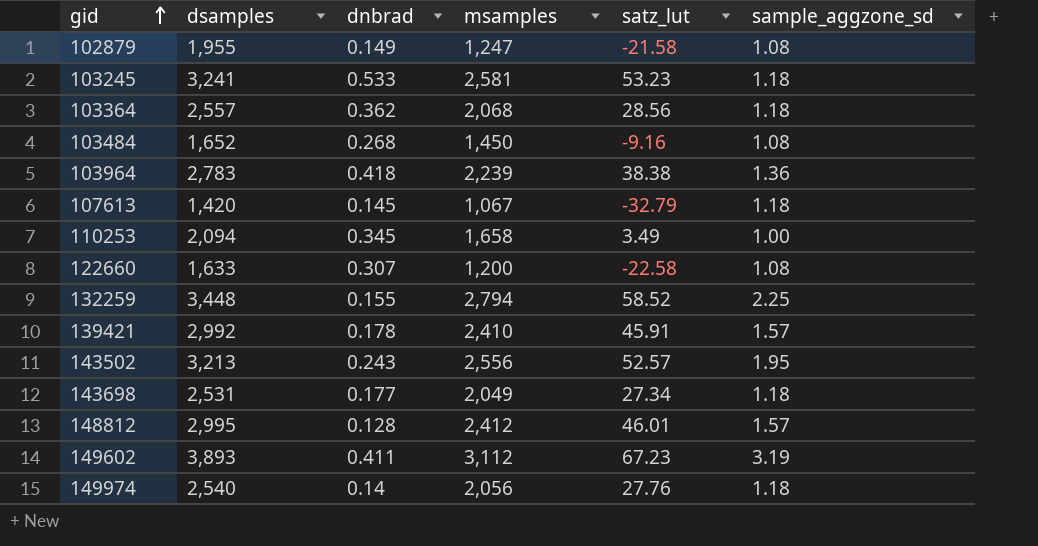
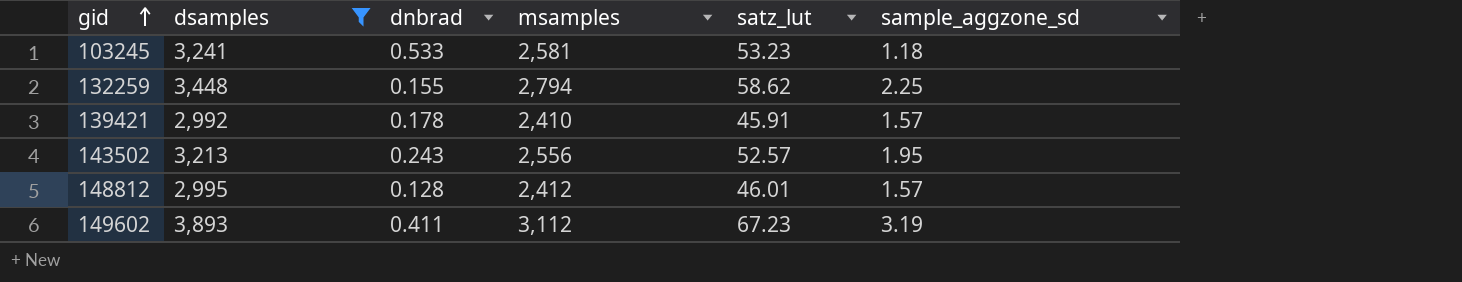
filter: none -> dsamples >= 2,992
132259 | satz_lut: 58.52 -> 58.62

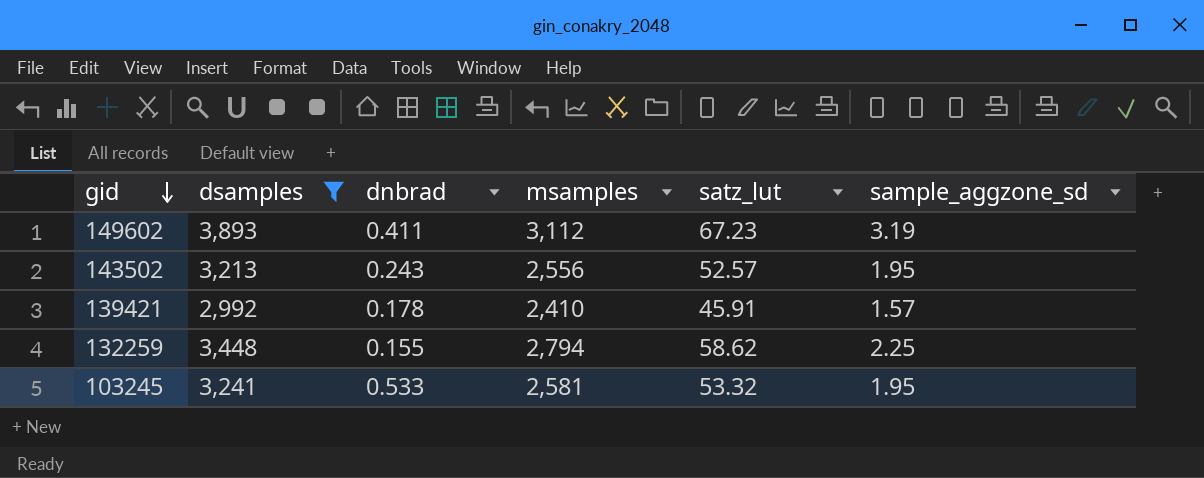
row order: gid ascending -> gid descending
row 148812: 2,995 | 0.128 | 2,412 | 46.01 | 1.57 -> none
103245 | satz_lut: 53.23 -> 53.32
103245 | sample_aggzone_sd: 1.18 -> 1.95

